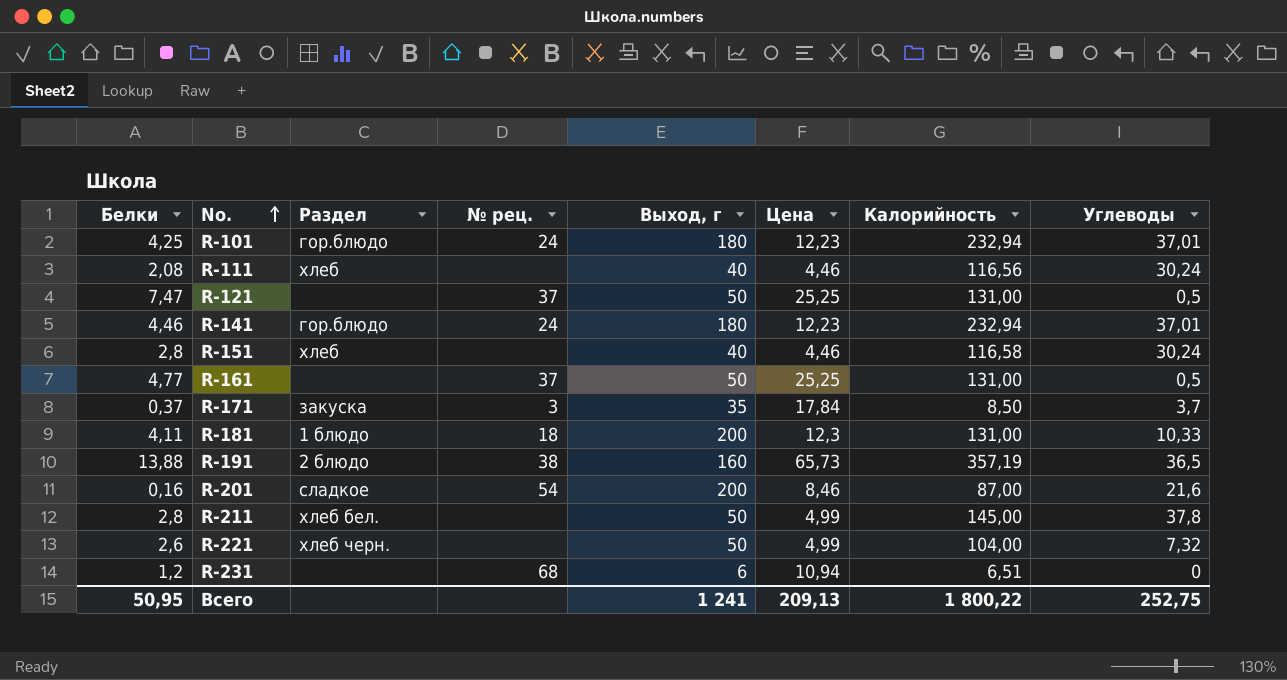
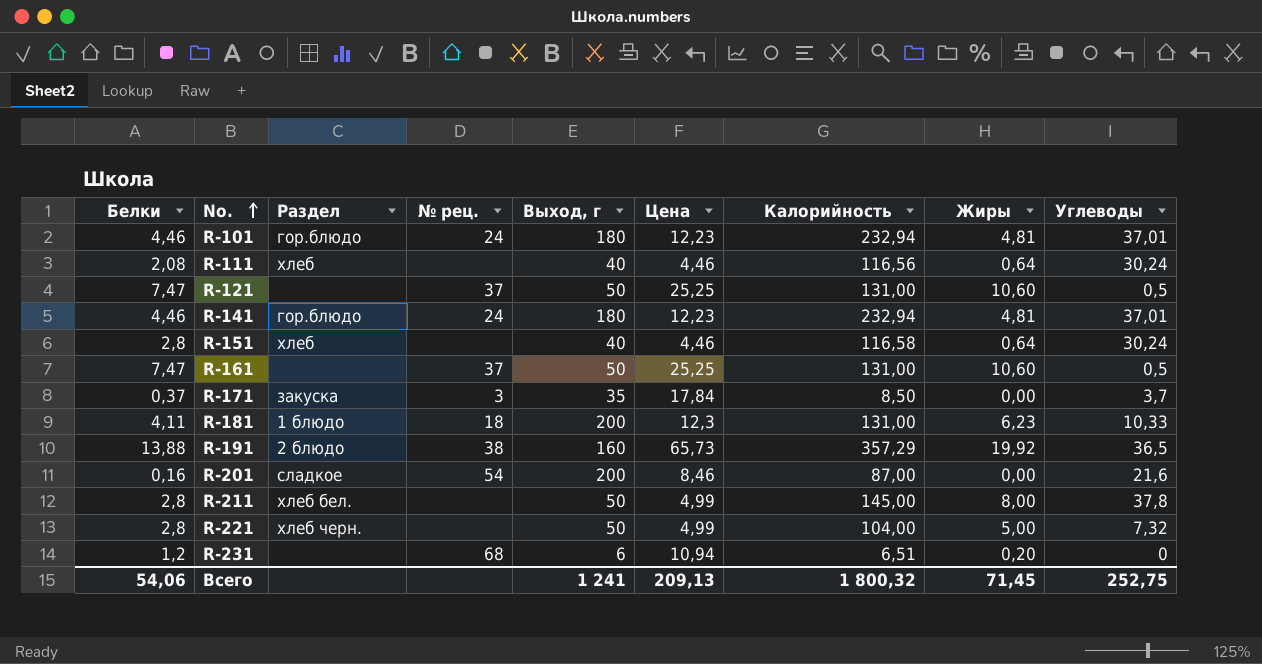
column Жиры | position: none -> 8
R-101 | Белки: 4,25 -> 4,46
R-161 | Белки: 4,77 -> 7,47
R-191 | Калорийность: 357,19 -> 357,29
R-221 | Белки: 2,6 -> 2,8
Всего | Белки: 50,95 -> 54,06
Всего | Калорийность: 1 800,22 -> 1 800,32

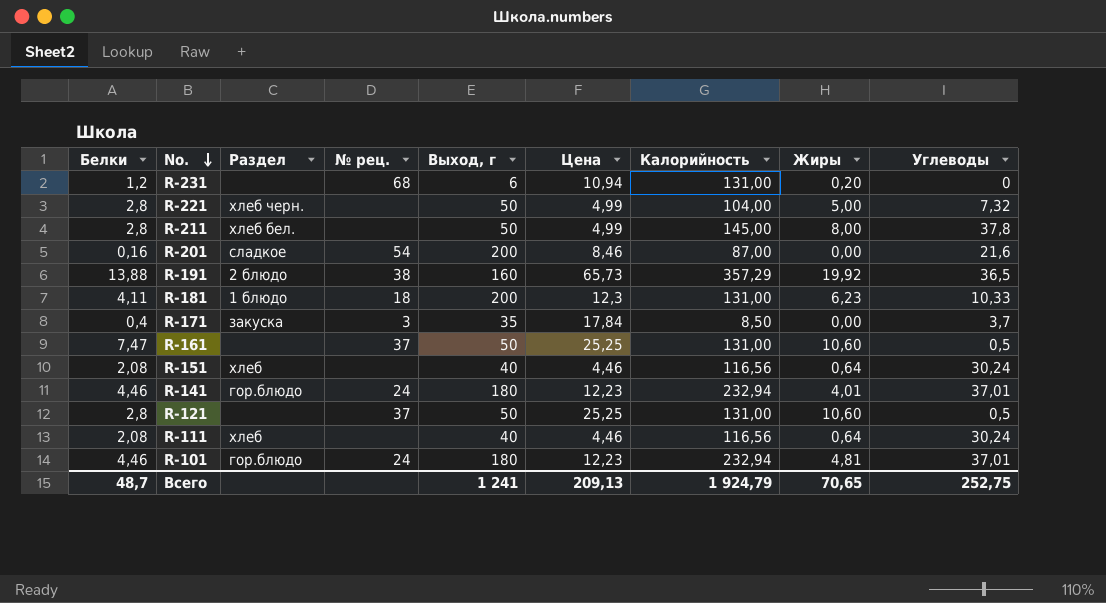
row order: No. ascending -> No. descending
R-231 | Калорийность: 6,51 -> 131,00
R-171 | Белки: 0,37 -> 0,4
R-151 | Белки: 2,8 -> 2,08
R-151 | Калорийность: 116,58 -> 116,56
R-141 | Жиры: 4,81 -> 4,01
R-121 | Белки: 7,47 -> 2,8
Всего | Белки: 54,06 -> 48,7
Всего | Калорийность: 1 800,32 -> 1 924,79
Всего | Жиры: 71,45 -> 70,65

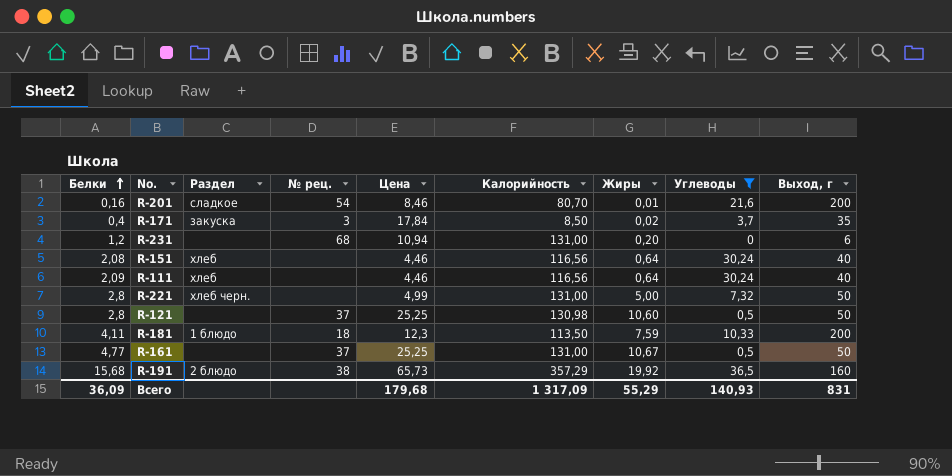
filter: none -> Углеводы <= 36,5
row order: No. descending -> Белки ascending
column Выход, г | position: 5 -> 9
R-201 | Калорийность: 87,00 -> 80,70
R-201 | Жиры: 0,00 -> 0,01
R-171 | Жиры: 0,00 -> 0,02
R-111 | Белки: 2,08 -> 2,09
R-221 | Калорийность: 104,00 -> 131,00
R-121 | Калорийность: 131,00 -> 130,98
R-181 | Калорийность: 131,00 -> 113,50
R-181 | Жиры: 6,23 -> 7,59
R-161 | Белки: 7,47 -> 4,77
R-161 | Жиры: 10,60 -> 10,67
R-191 | Белки: 13,88 -> 15,68
Всего | Белки: 48,7 -> 36,09
Всего | Цена: 209,13 -> 179,68
Всего | Калорийность: 1 924,79 -> 1 317,09
Всего | Жиры: 70,65 -> 55,29
Всего | Углеводы: 252,75 -> 140,93
Всего | Выход, г: 1 241 -> 831

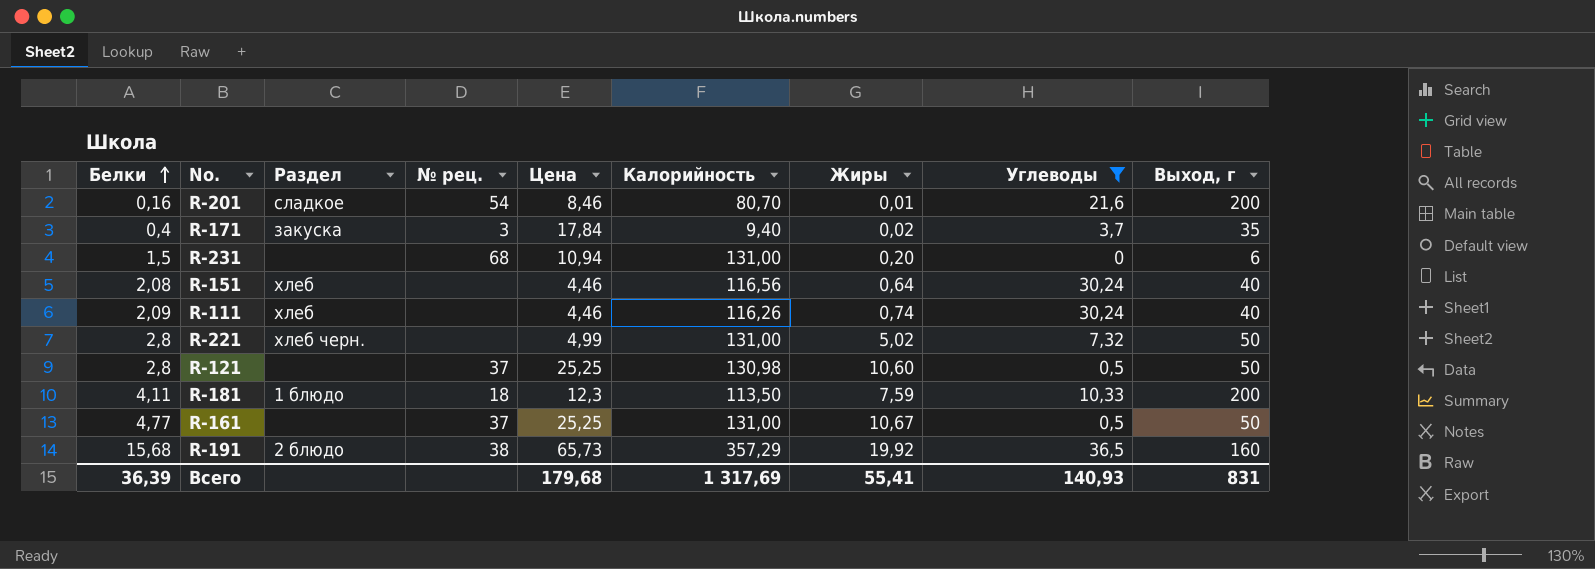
R-171 | Калорийность: 8,50 -> 9,40
R-231 | Белки: 1,2 -> 1,5
R-111 | Калорийность: 116,56 -> 116,26
R-111 | Жиры: 0,64 -> 0,74
R-221 | Жиры: 5,00 -> 5,02
Всего | Белки: 36,09 -> 36,39
Всего | Калорийность: 1 317,09 -> 1 317,69
Всего | Жиры: 55,29 -> 55,41

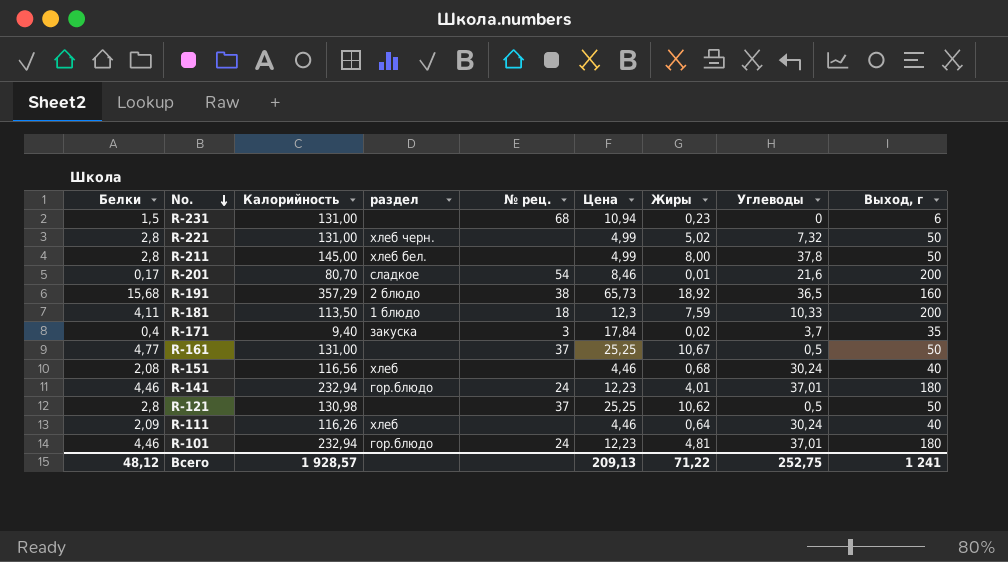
filter: Углеводы <= 36,5 -> none
row order: Белки ascending -> No. descending
column Калорийность | position: 6 -> 3
column name: Раздел -> раздел
R-231 | Жиры: 0,20 -> 0,23
R-201 | Белки: 0,16 -> 0,17
R-191 | Жиры: 19,92 -> 18,92
R-151 | Жиры: 0,64 -> 0,68
R-121 | Жиры: 10,60 -> 10,62
R-111 | Жиры: 0,74 -> 0,64
Всего | Белки: 36,39 -> 48,12
Всего | Калорийность: 1 317,69 -> 1 928,57
Всего | Цена: 179,68 -> 209,13
Всего | Жиры: 55,41 -> 71,22
Всего | Углеводы: 140,93 -> 252,75
Всего | Выход, г: 831 -> 1 241

